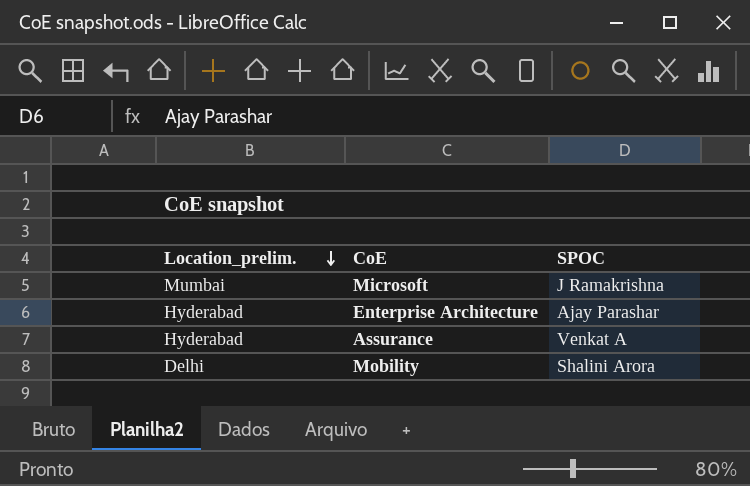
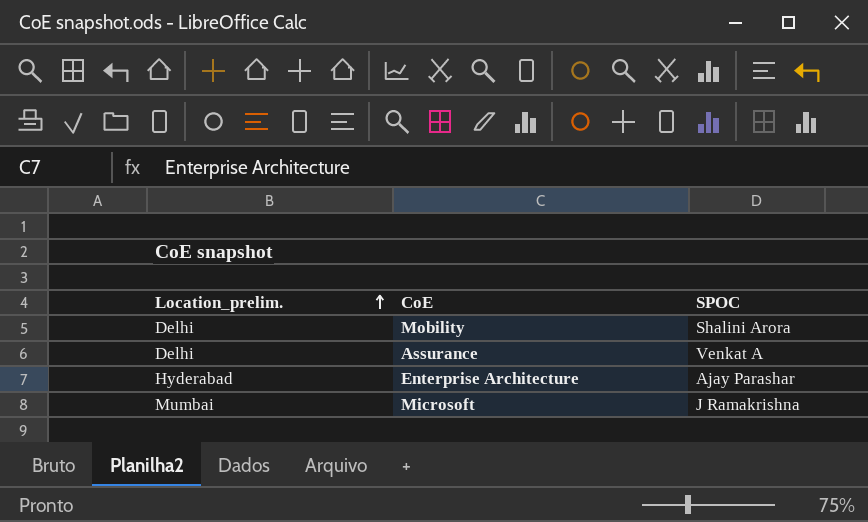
row order: Location_prelim. descending -> Location_prelim. ascending
Assurance | Location_prelim.: Hyderabad -> Delhi

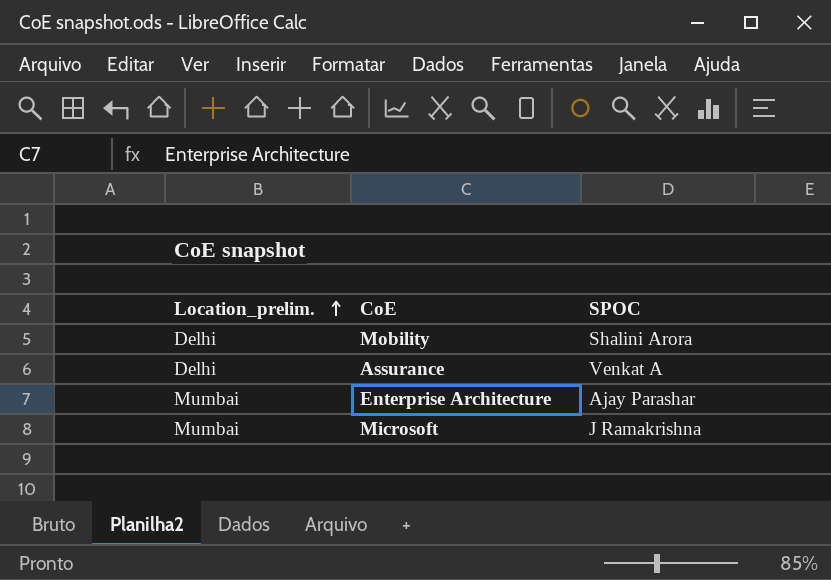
Enterprise Architecture | Location_prelim.: Hyderabad -> Mumbai

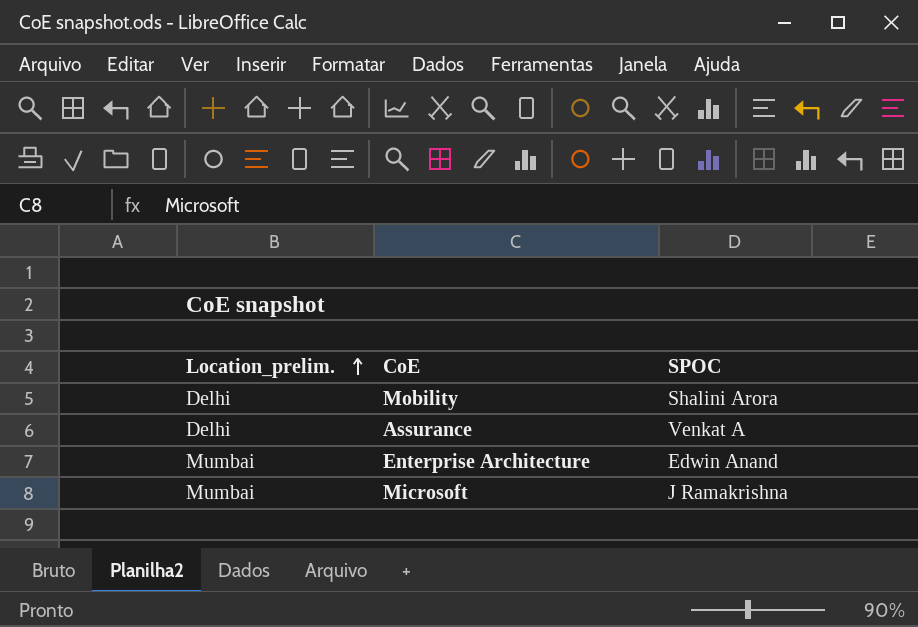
Enterprise Architecture | SPOC: Ajay Parashar -> Edwin Anand

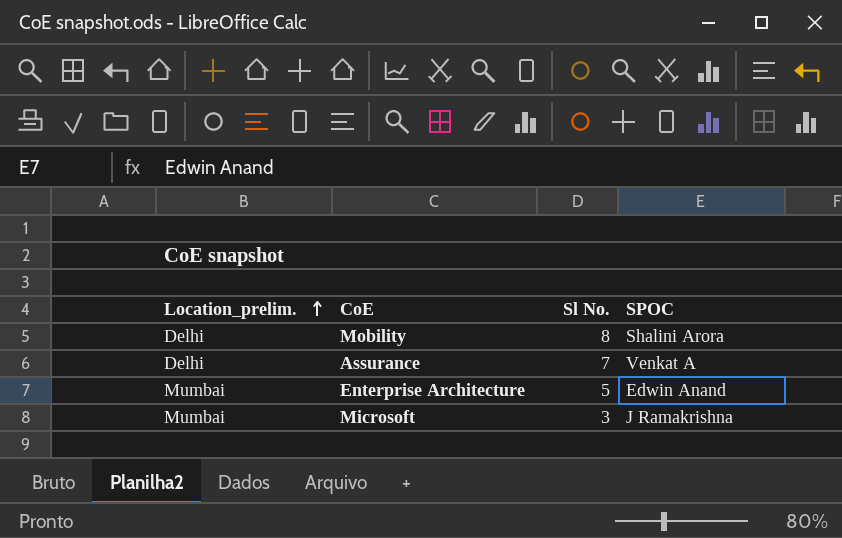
column Sl No. | position: none -> 3

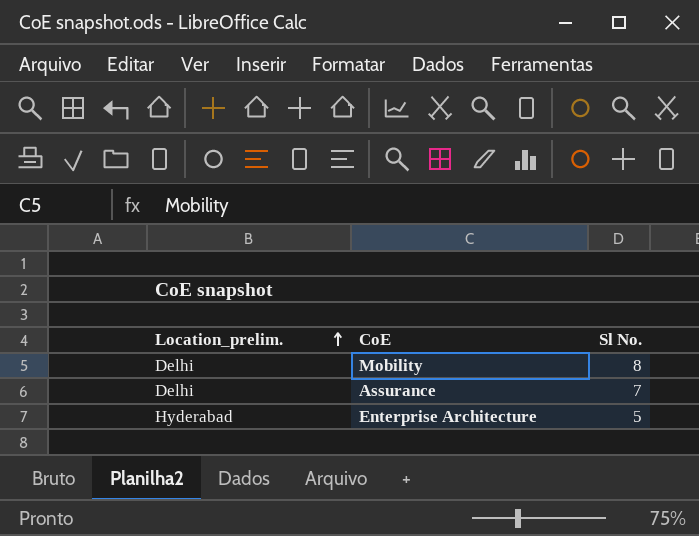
column SPOC | position: 4 -> none
row Microsoft: Mumbai | 3 | J Ramakrishna -> none
Enterprise Architecture | Location_prelim.: Mumbai -> Hyderabad

